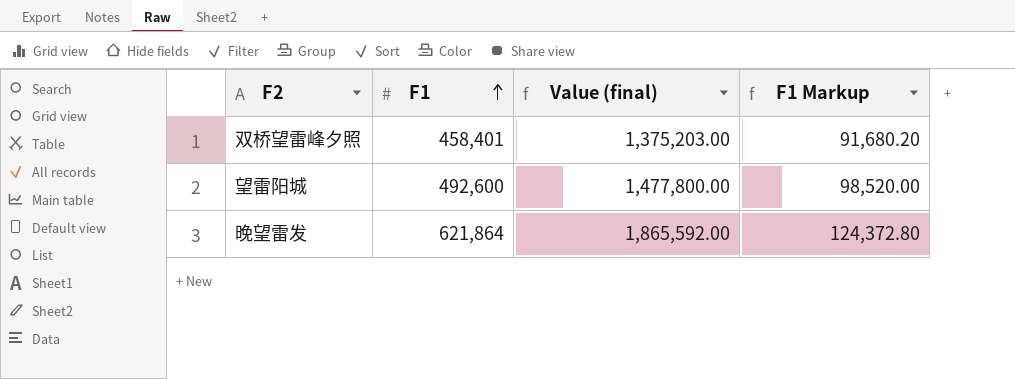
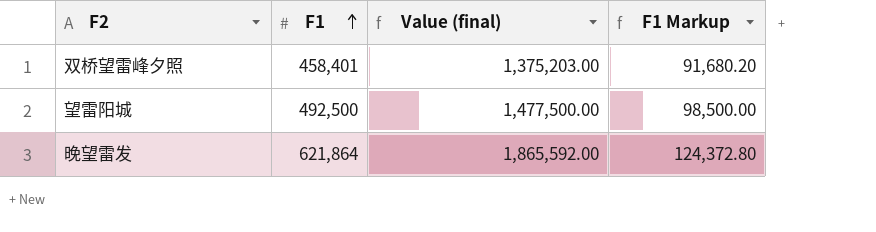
望雷阳城 | F1: 492,600 -> 492,500
望雷阳城 | Value (final): 1,477,800.00 -> 1,477,500.00
望雷阳城 | F1 Markup: 98,520.00 -> 98,500.00

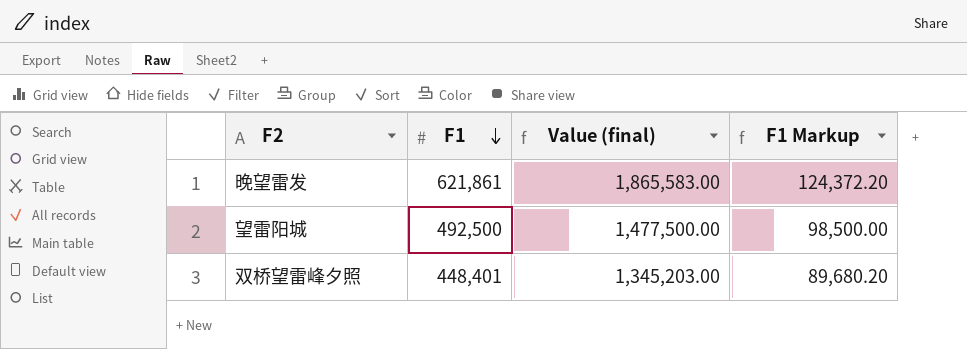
row order: F1 ascending -> F1 descending
晚望雷发 | F1: 621,864 -> 621,861
晚望雷发 | Value (final): 1,865,592.00 -> 1,865,583.00
晚望雷发 | F1 Markup: 124,372.80 -> 124,372.20
双桥望雷峰夕照 | F1: 458,401 -> 448,401
双桥望雷峰夕照 | Value (final): 1,375,203.00 -> 1,345,203.00
双桥望雷峰夕照 | F1 Markup: 91,680.20 -> 89,680.20

